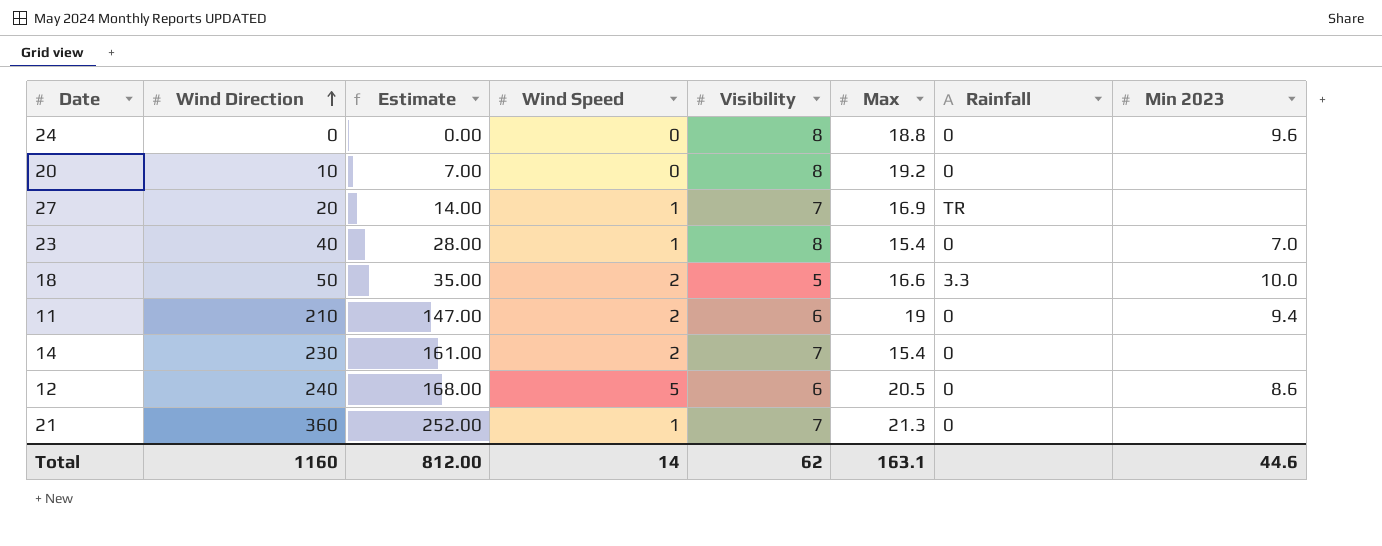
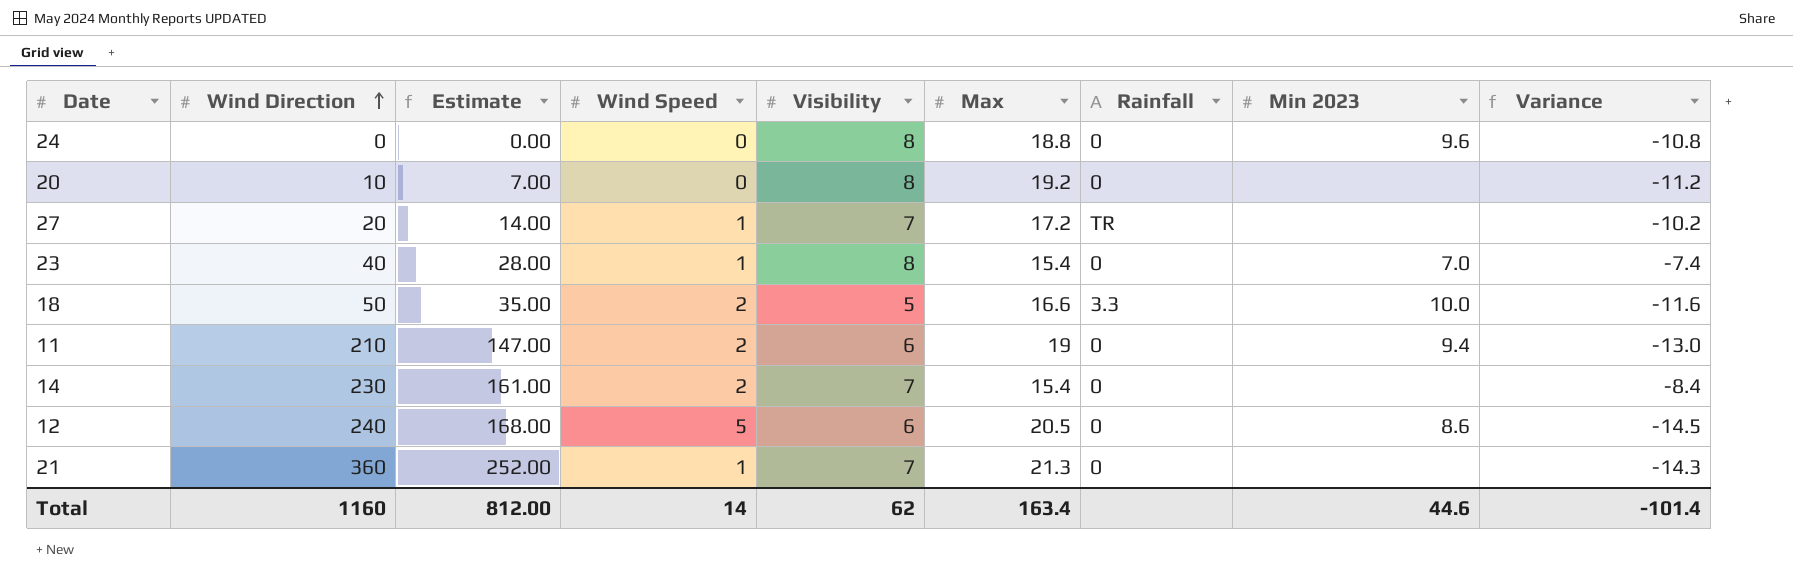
column Variance | formula: none -> [Visibility] - [Max]
27 | Max: 16.9 -> 17.2
Total | Max: 163.1 -> 163.4

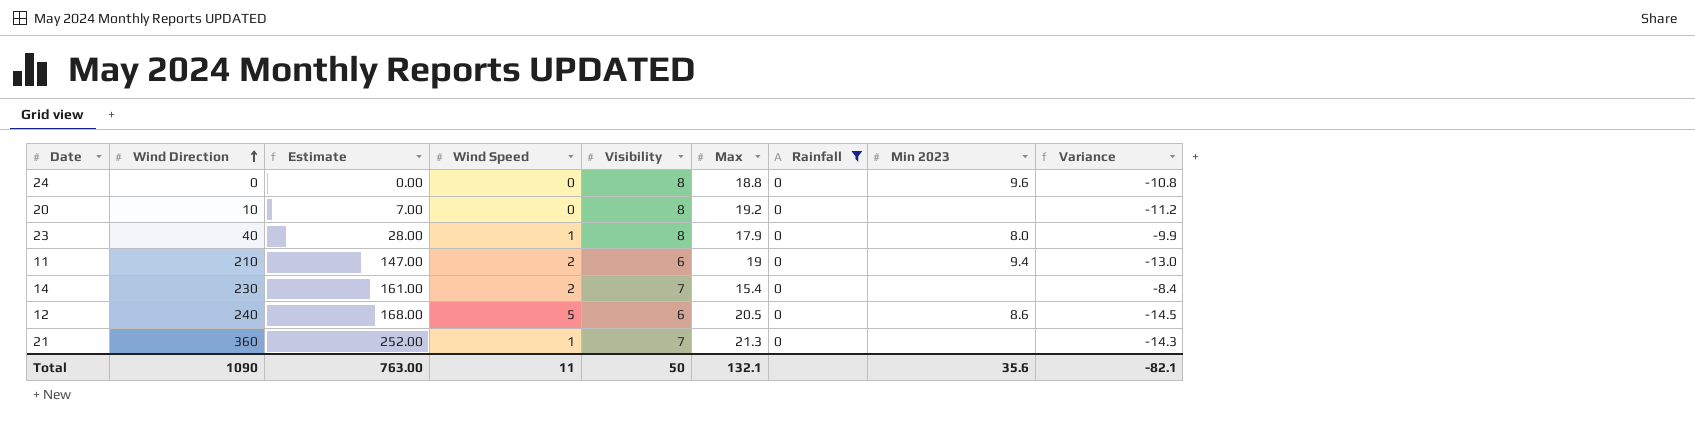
filter: none -> Rainfall = 0
23 | Max: 15.4 -> 17.9
23 | Min 2023: 7.0 -> 8.0
23 | Variance: -7.4 -> -9.9
Total | Wind Direction: 1160 -> 1090
Total | Estimate: 812.00 -> 763.00
Total | Wind Speed: 14 -> 11
Total | Visibility: 62 -> 50
Total | Max: 163.4 -> 132.1
Total | Min 2023: 44.6 -> 35.6
Total | Variance: -101.4 -> -82.1

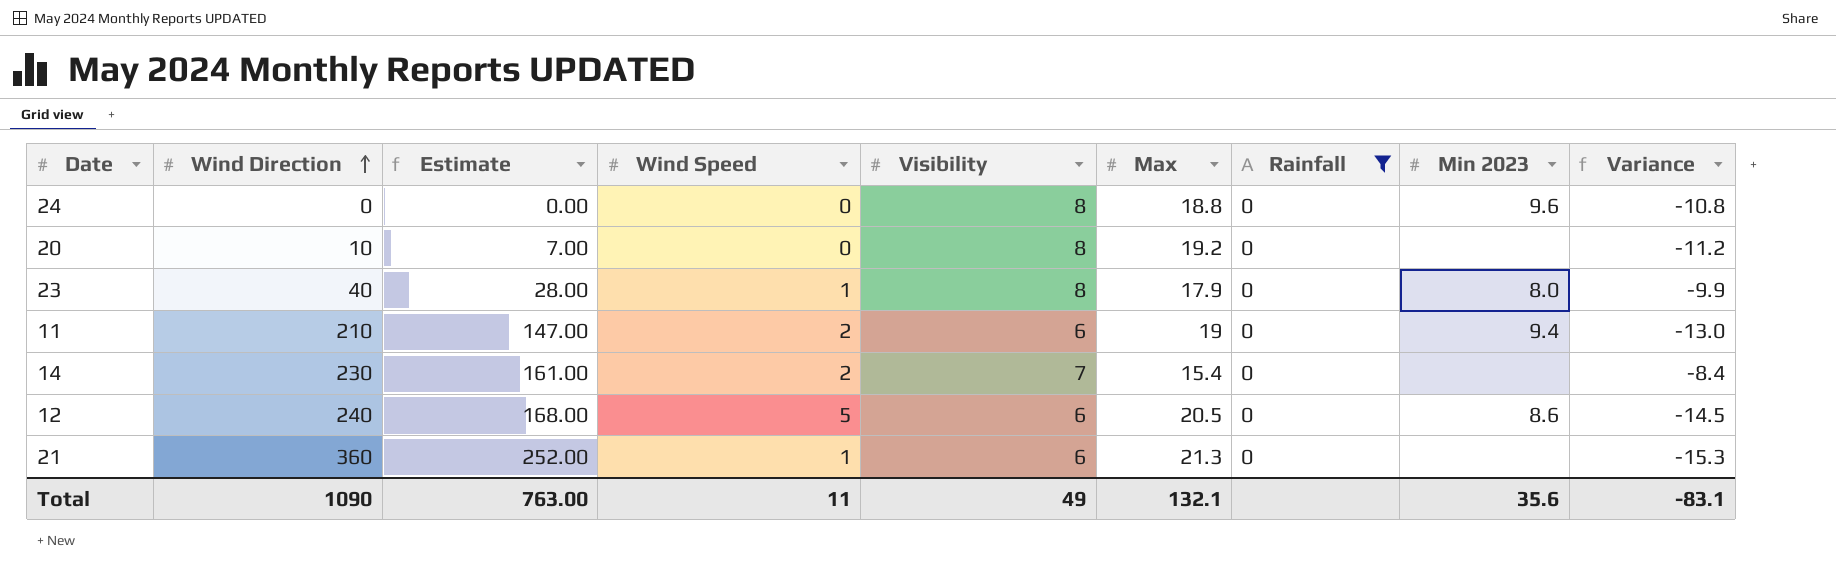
21 | Visibility: 7 -> 6
21 | Variance: -14.3 -> -15.3
Total | Visibility: 50 -> 49
Total | Variance: -82.1 -> -83.1

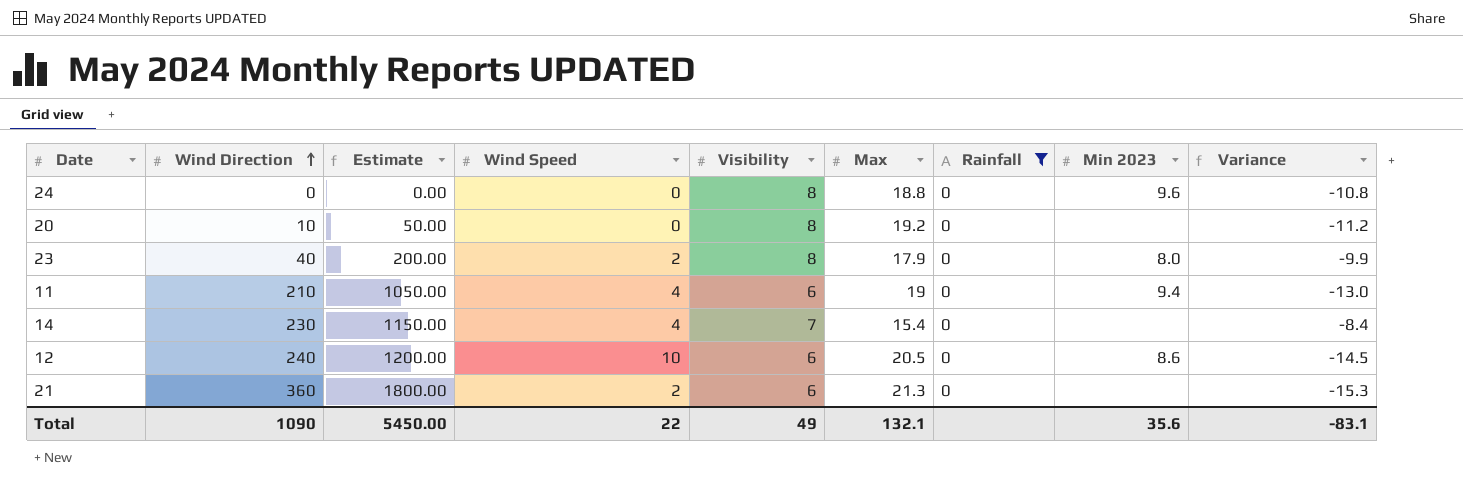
column Estimate | formula: [Wind Direction] * 0.7 -> [Wind Direction] * 5
23 | Wind Speed: 1 -> 2
11 | Wind Speed: 2 -> 4
14 | Wind Speed: 2 -> 4
12 | Wind Speed: 5 -> 10
21 | Wind Speed: 1 -> 2
Total | Estimate: 763.00 -> 5450.00
Total | Wind Speed: 11 -> 22

